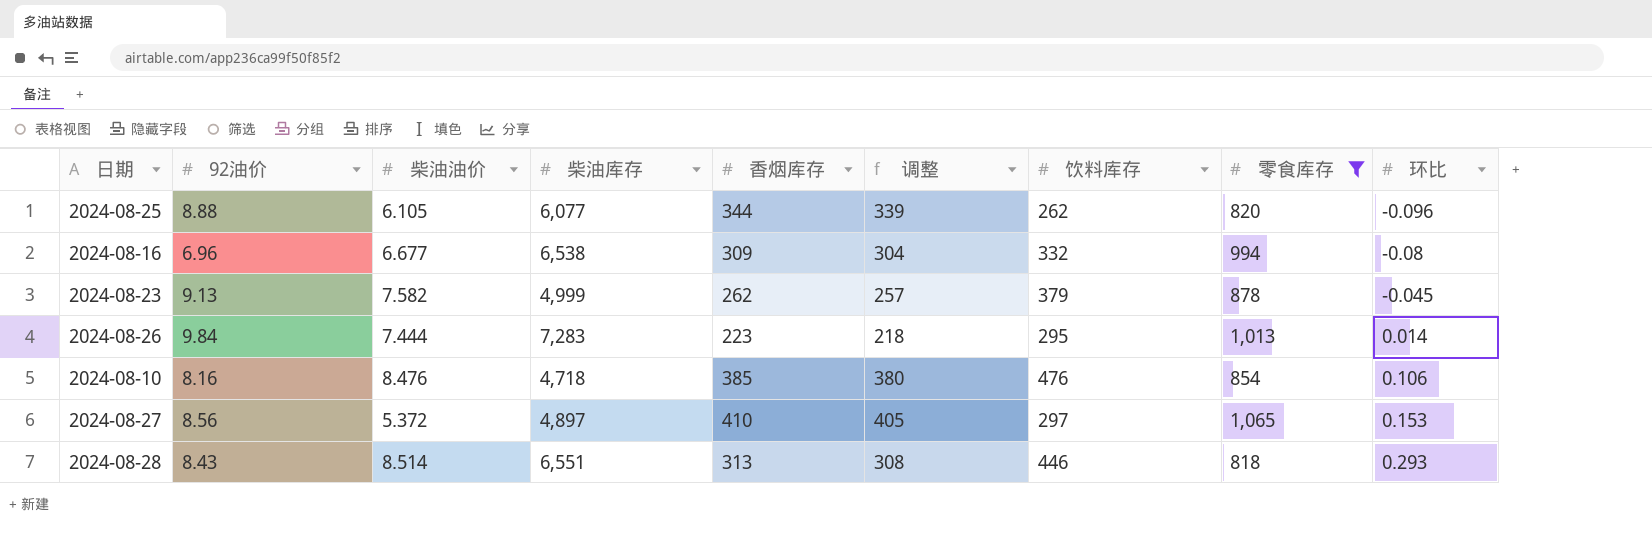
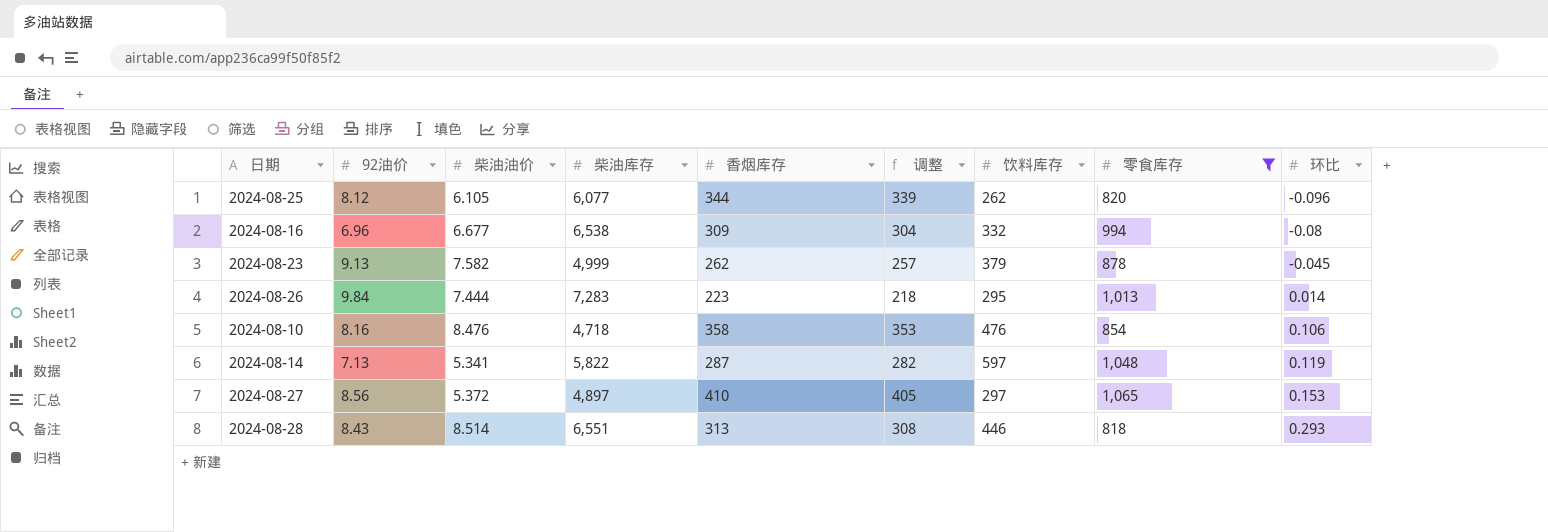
2024-08-25 | 92油价: 8.88 -> 8.12
2024-08-10 | 香烟库存: 385 -> 358
2024-08-10 | 调整: 380 -> 353
row 2024-08-14: none -> 7.13 | 5.341 | 5,822 | 287 | 282 | 597 | 1,048 | 0.119

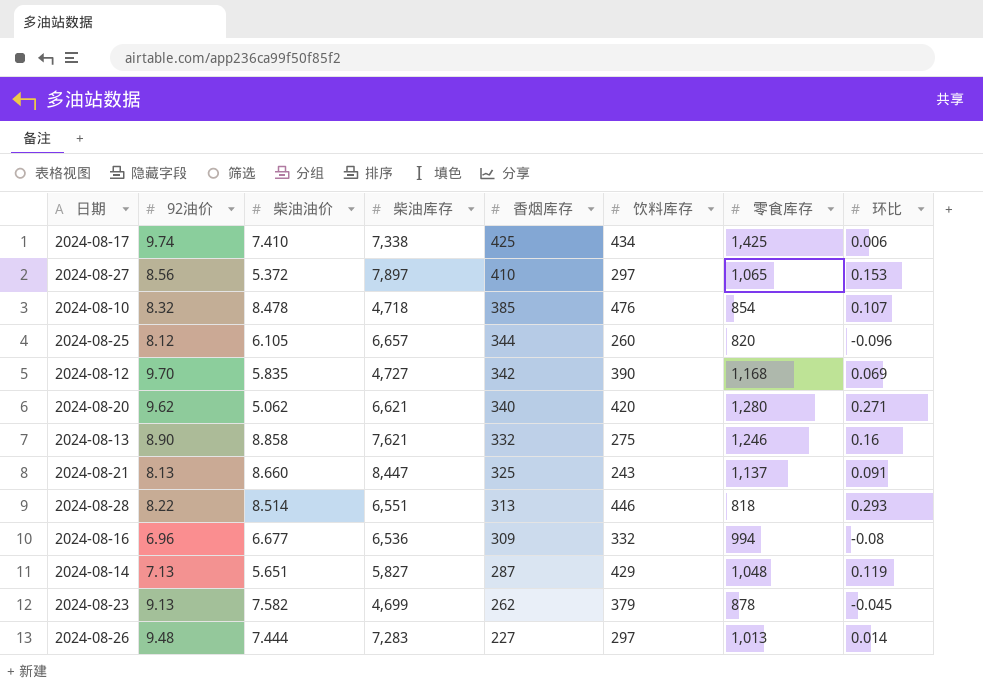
filter: 零食库存 <= 1,065 -> none
row order: 环比 ascending -> 香烟库存 descending
column 调整 | formula: [香烟库存] - 5 -> none
2024-08-27 | 柴油库存: 4,897 -> 7,897
2024-08-10 | 92油价: 8.16 -> 8.32
2024-08-10 | 柴油油价: 8.476 -> 8.478
2024-08-10 | 香烟库存: 358 -> 385
2024-08-10 | 环比: 0.106 -> 0.107
2024-08-25 | 柴油库存: 6,077 -> 6,657
2024-08-25 | 饮料库存: 262 -> 260
2024-08-28 | 92油价: 8.43 -> 8.22
2024-08-16 | 柴油库存: 6,538 -> 6,536
2024-08-14 | 柴油油价: 5.341 -> 5.651
2024-08-14 | 柴油库存: 5,822 -> 5,827
2024-08-14 | 饮料库存: 597 -> 429
2024-08-23 | 柴油库存: 4,999 -> 4,699
2024-08-26 | 92油价: 9.84 -> 9.48
2024-08-26 | 香烟库存: 223 -> 227
2024-08-26 | 饮料库存: 295 -> 297

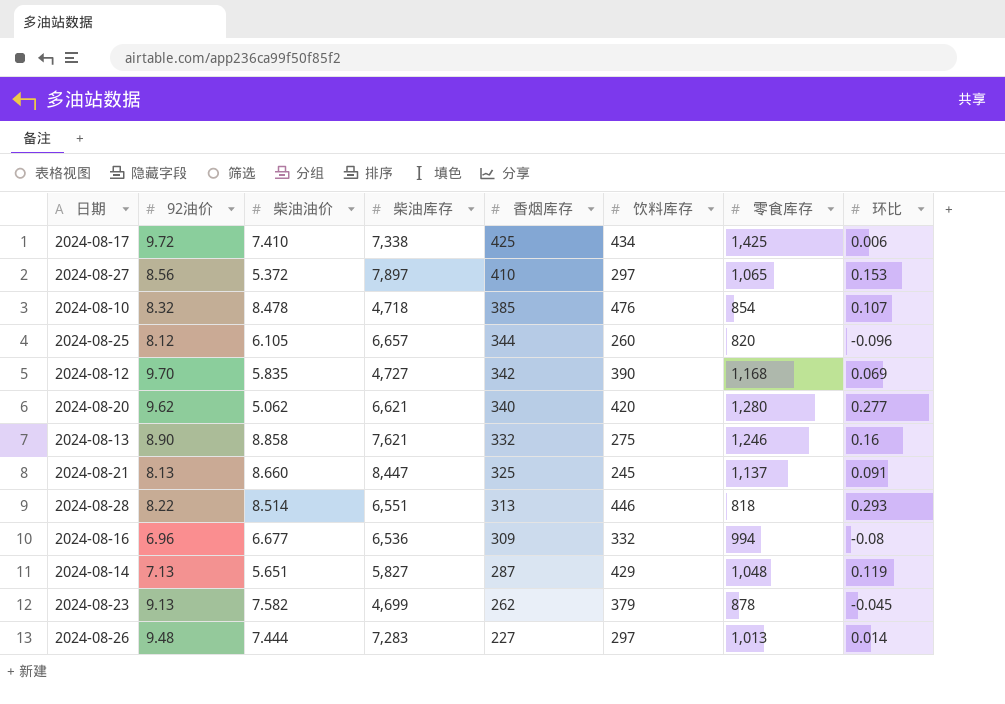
2024-08-17 | 92油价: 9.74 -> 9.72
2024-08-20 | 环比: 0.271 -> 0.277
2024-08-21 | 饮料库存: 243 -> 245

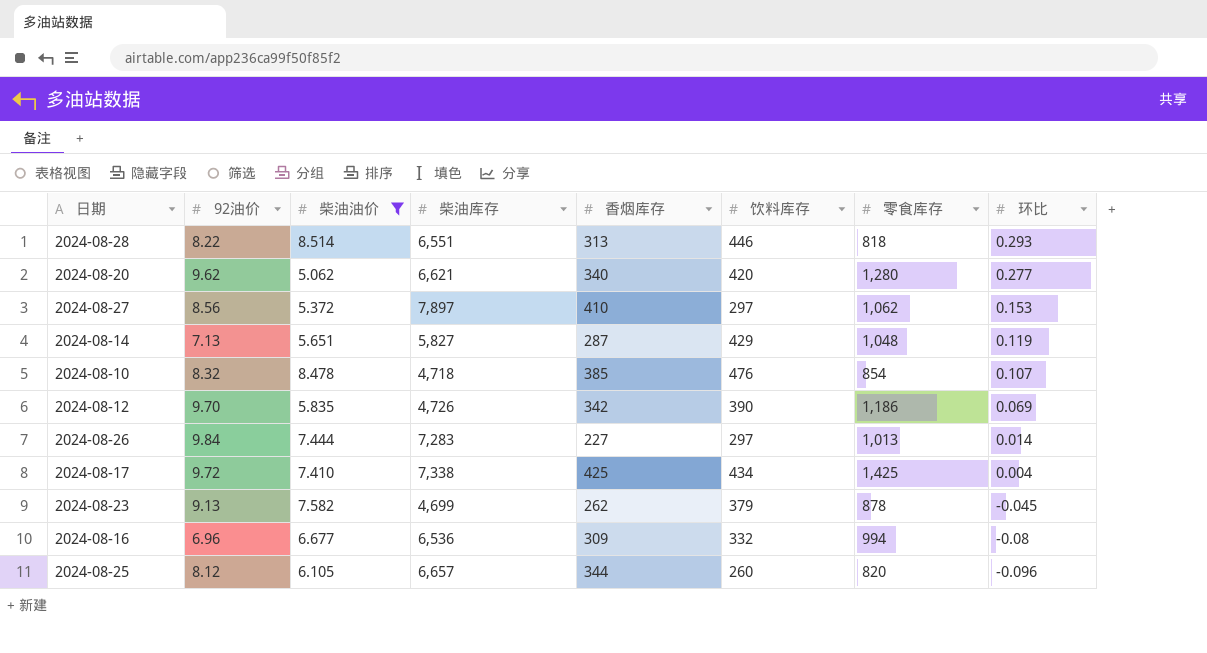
filter: none -> 柴油油价 <= 8.514
row order: 香烟库存 descending -> 环比 descending
2024-08-27 | 零食库存: 1,065 -> 1,062
2024-08-12 | 柴油库存: 4,727 -> 4,726
2024-08-12 | 零食库存: 1,168 -> 1,186
2024-08-26 | 92油价: 9.48 -> 9.84
2024-08-17 | 环比: 0.006 -> 0.004

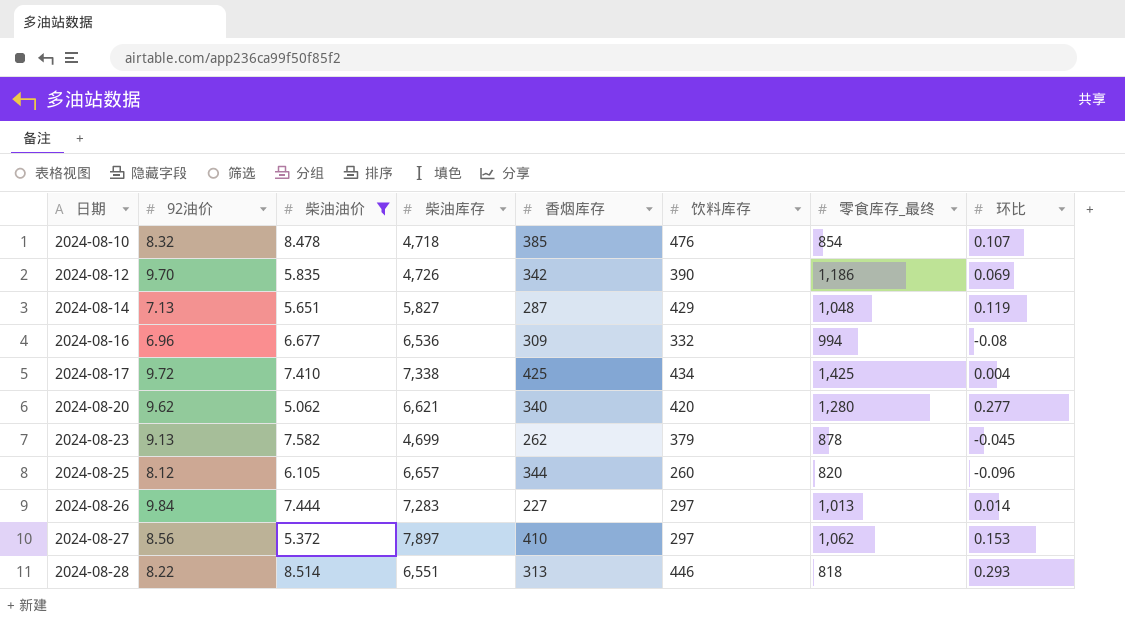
row order: 环比 descending -> 日期 ascending
column name: 零食库存 -> 零食库存_最终

